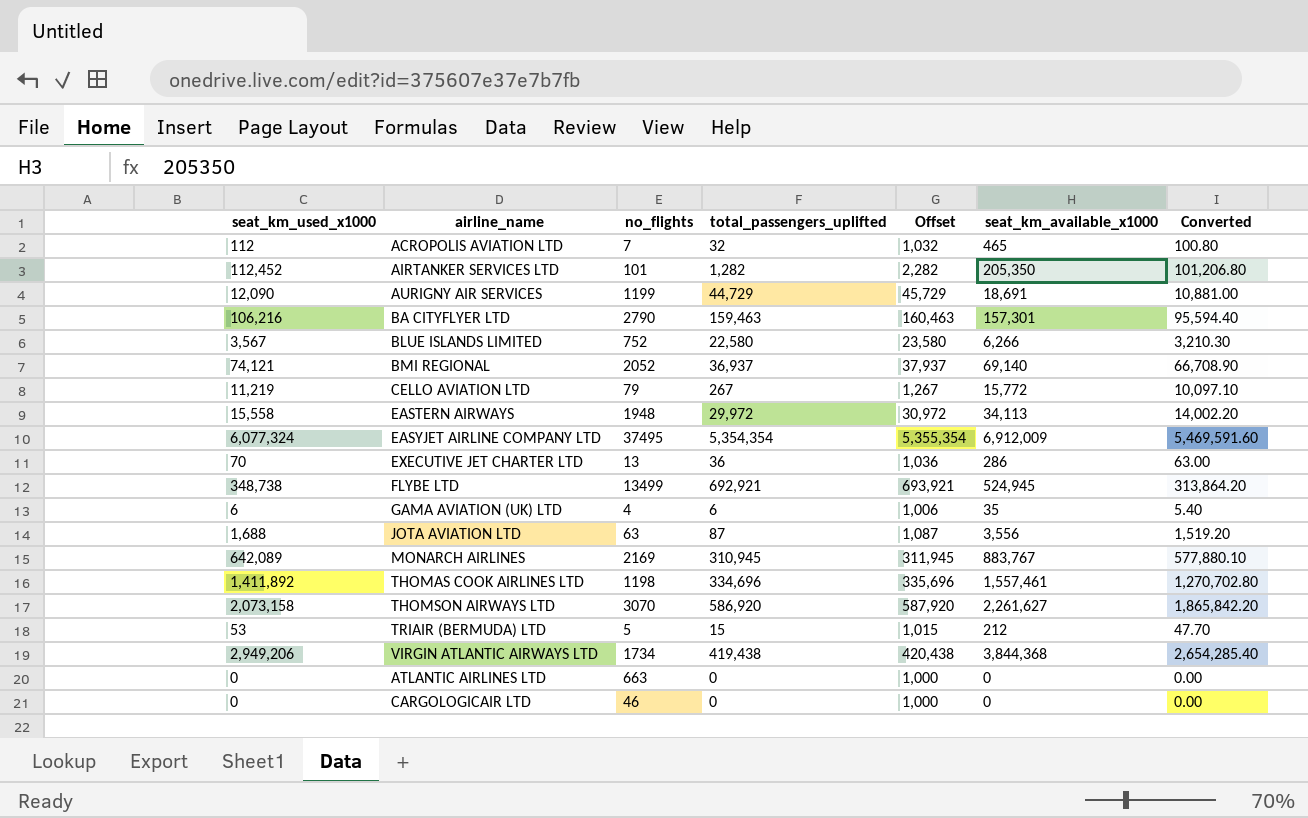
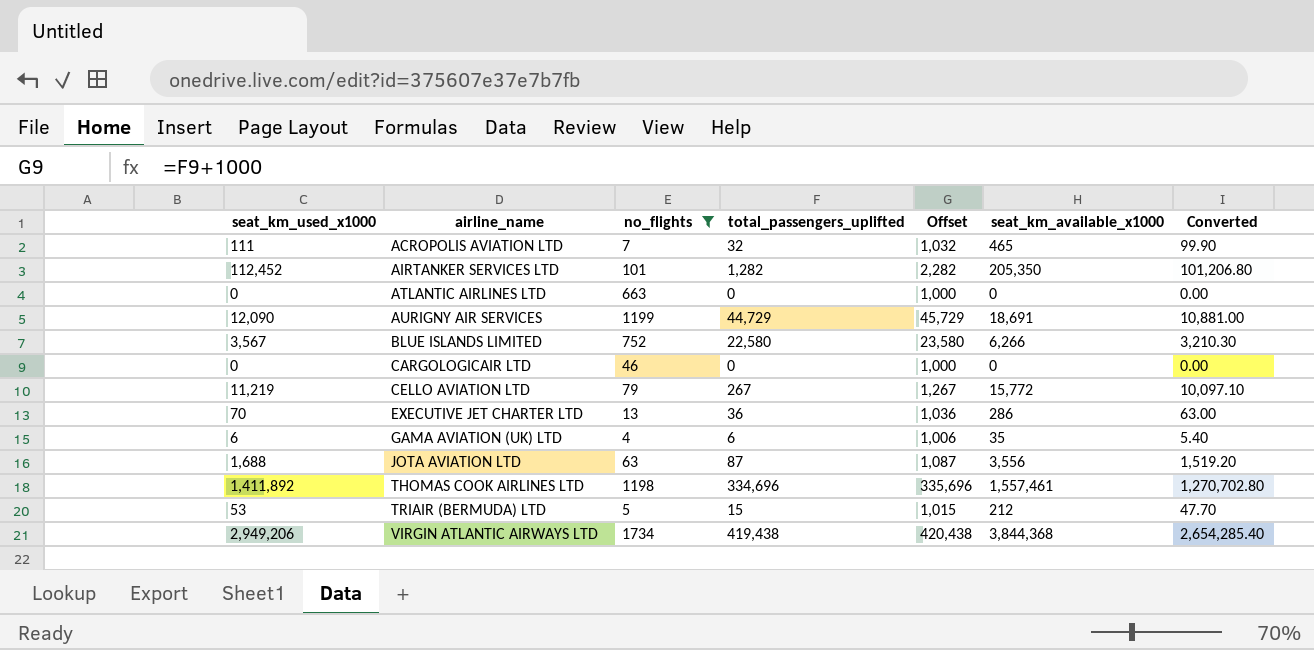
filter: none -> no_flights <= 1734
row order: none -> airline_name ascending
ACROPOLIS AVIATION LTD | seat_km_used_x1000: 112 -> 111
ACROPOLIS AVIATION LTD | Converted: 100.80 -> 99.90

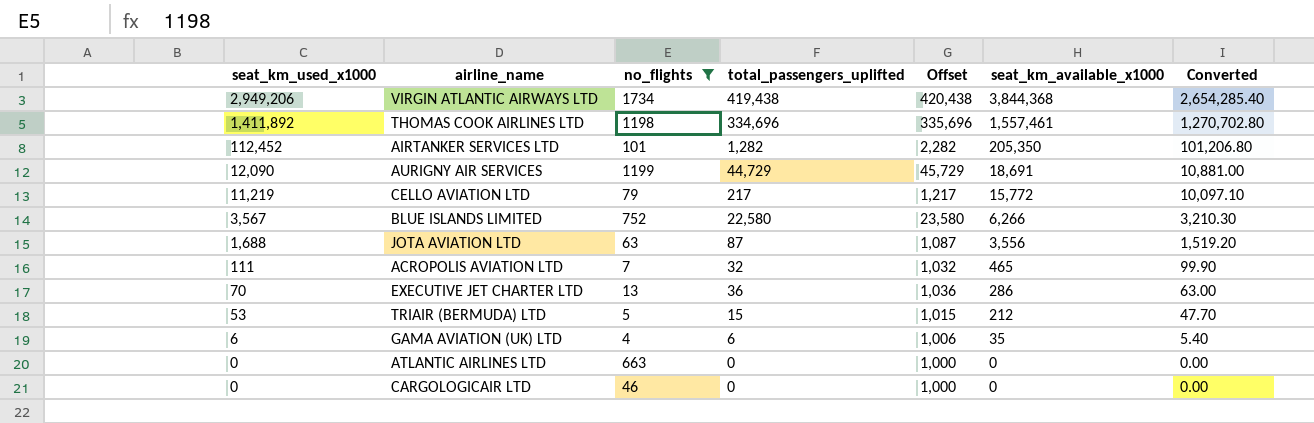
row order: airline_name ascending -> seat_km_used_x1000 descending
CELLO AVIATION LTD | total_passengers_uplifted: 267 -> 217
CELLO AVIATION LTD | Offset: 1,267 -> 1,217

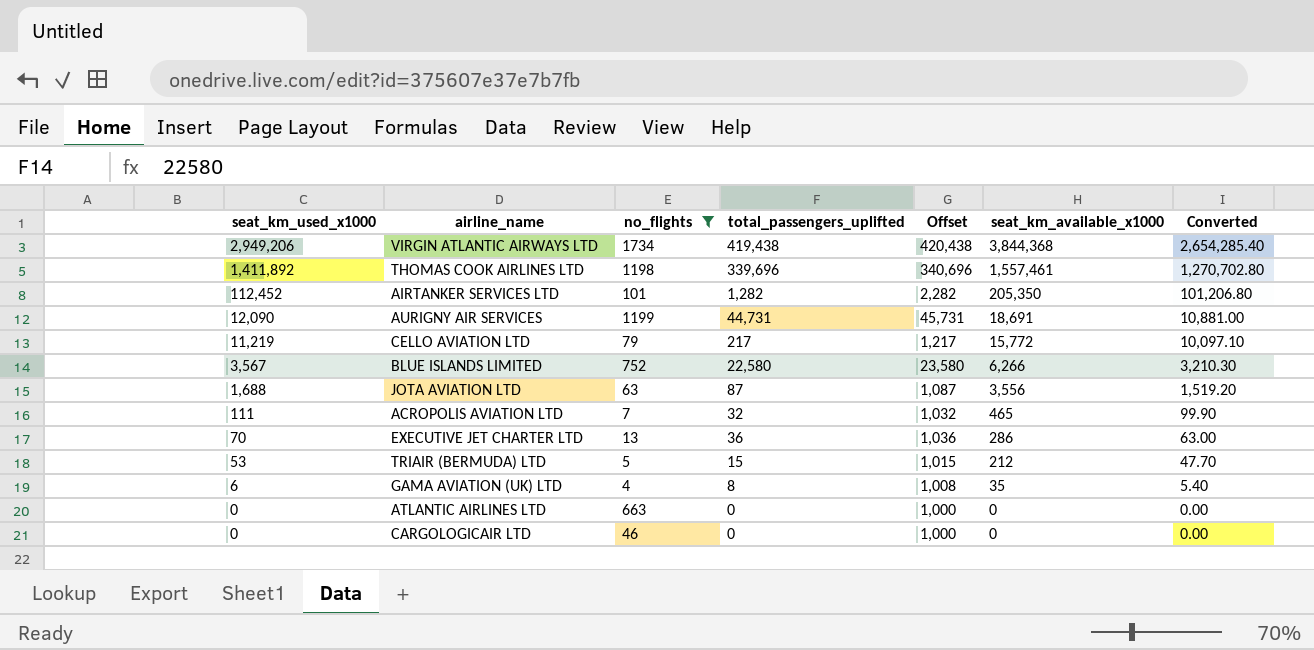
THOMAS COOK AIRLINES LTD | total_passengers_uplifted: 334,696 -> 339,696
THOMAS COOK AIRLINES LTD | Offset: 335,696 -> 340,696
AURIGNY AIR SERVICES | total_passengers_uplifted: 44,729 -> 44,731
AURIGNY AIR SERVICES | Offset: 45,729 -> 45,731
GAMA AVIATION (UK) LTD | total_passengers_uplifted: 6 -> 8
GAMA AVIATION (UK) LTD | Offset: 1,006 -> 1,008

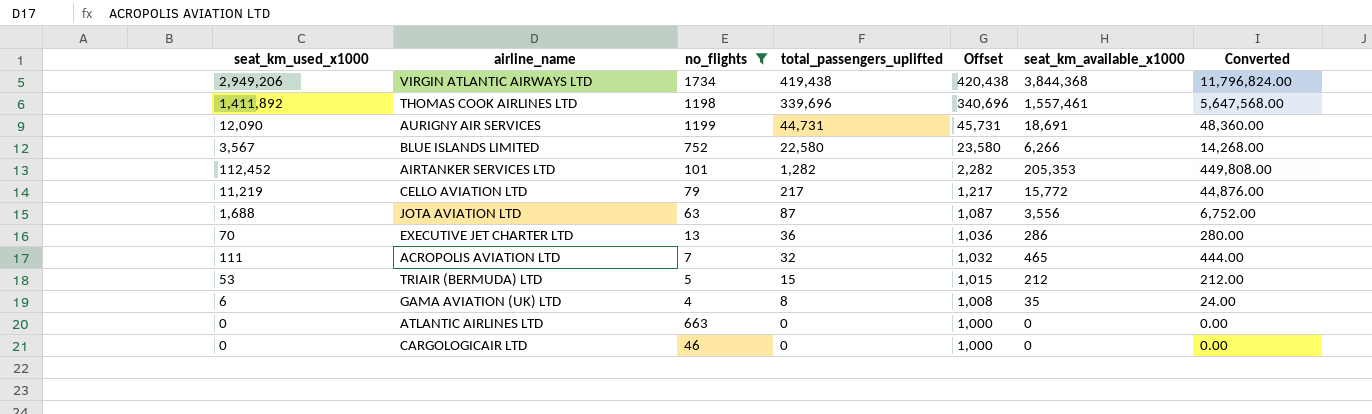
row order: seat_km_used_x1000 descending -> total_passengers_uplifted descending
column Converted | formula: [seat_km_used_x1000] * 0.9 -> [seat_km_used_x1000] * 4
AIRTANKER SERVICES LTD | seat_km_available_x1000: 205,350 -> 205,353

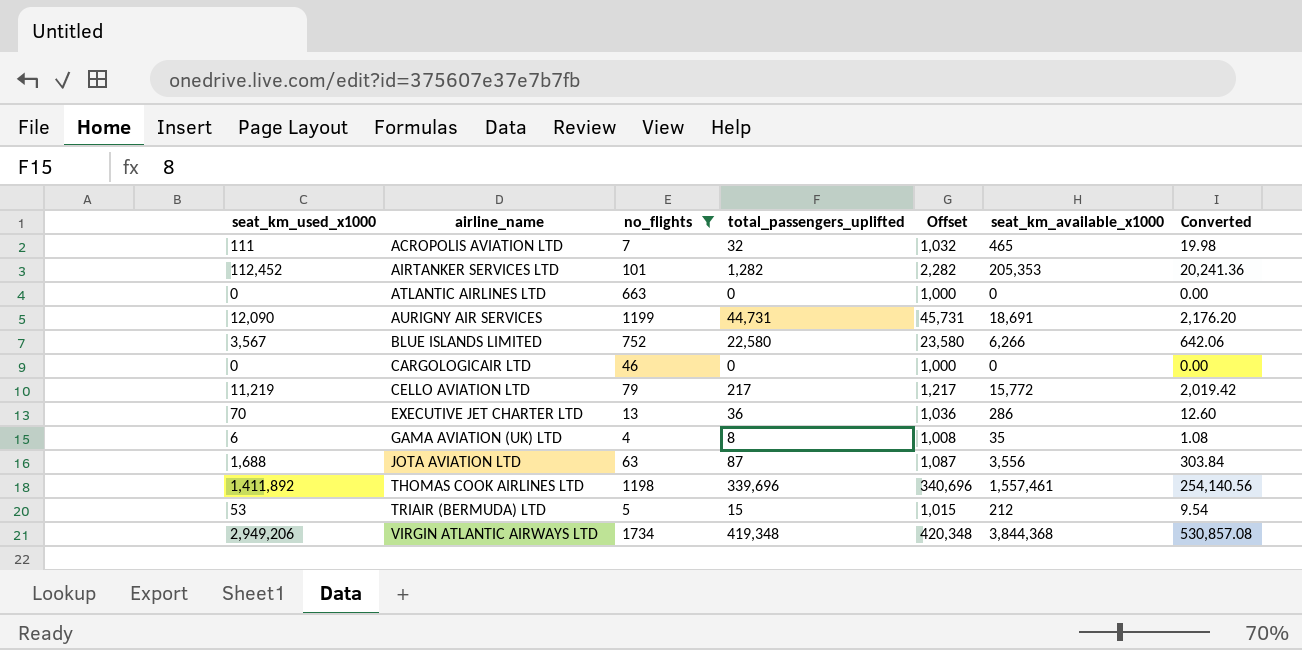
row order: total_passengers_uplifted descending -> airline_name ascending
column Converted | formula: [seat_km_used_x1000] * 4 -> [seat_km_used_x1000] * 0.18
VIRGIN ATLANTIC AIRWAYS LTD | total_passengers_uplifted: 419,438 -> 419,348
VIRGIN ATLANTIC AIRWAYS LTD | Offset: 420,438 -> 420,348

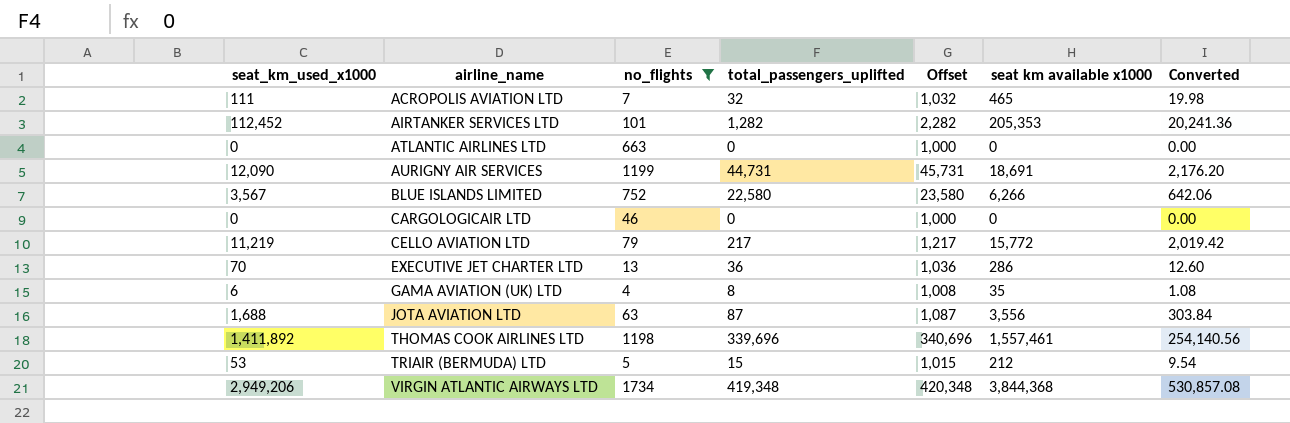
column name: seat_km_available_x1000 -> seat km available x1000

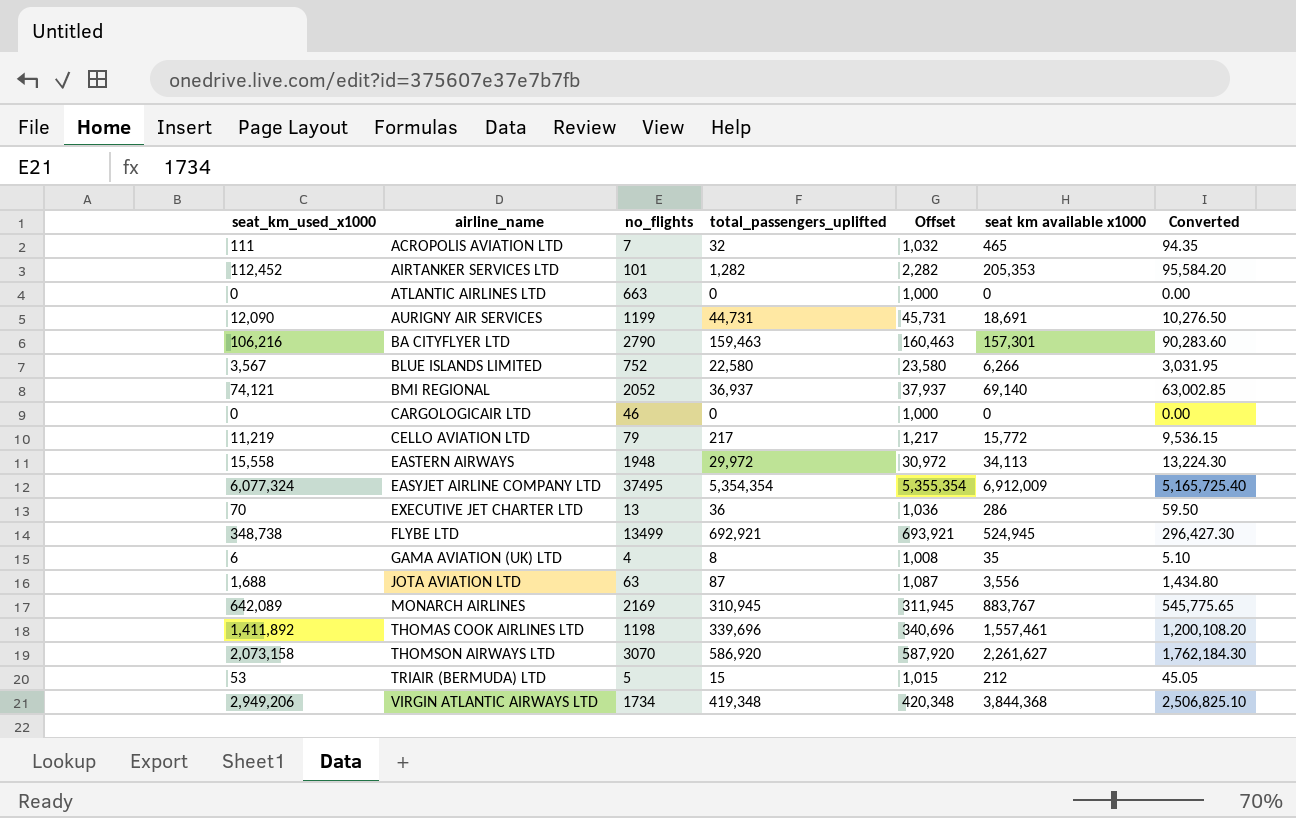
filter: no_flights <= 1734 -> none
column Converted | formula: [seat_km_used_x1000] * 0.18 -> [seat_km_used_x1000] * 0.85

